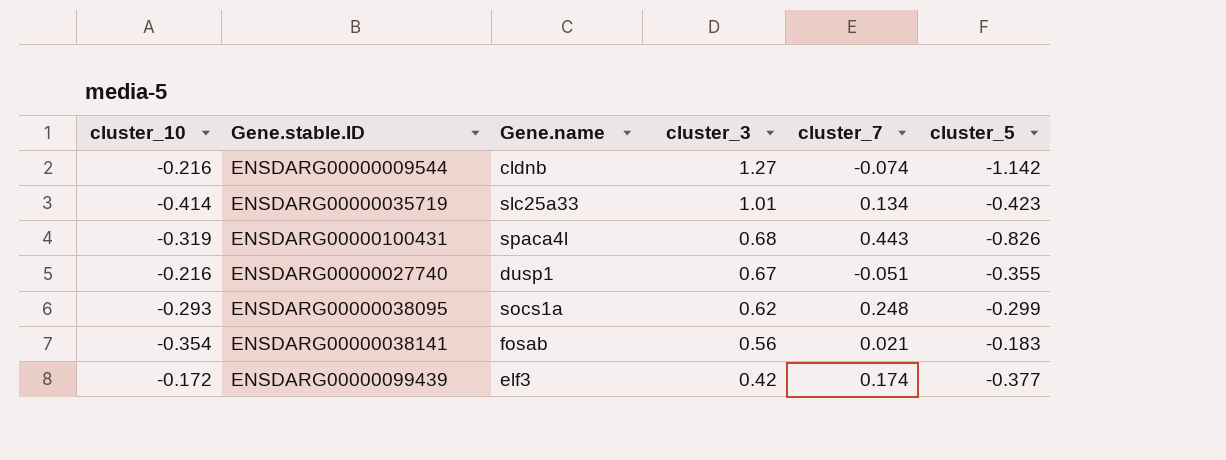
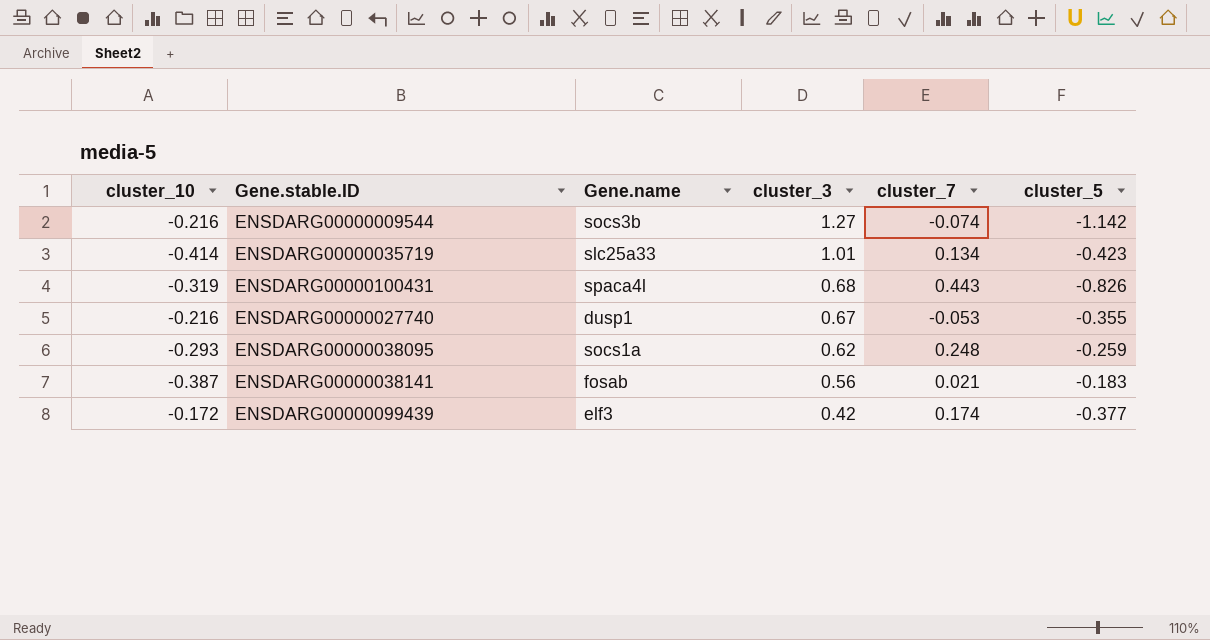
ENSDARG00000009544 | Gene.name: cldnb -> socs3b
ENSDARG00000027740 | cluster_7: -0.051 -> -0.053
ENSDARG00000038095 | cluster_5: -0.299 -> -0.259
ENSDARG00000038141 | cluster_10: -0.354 -> -0.387

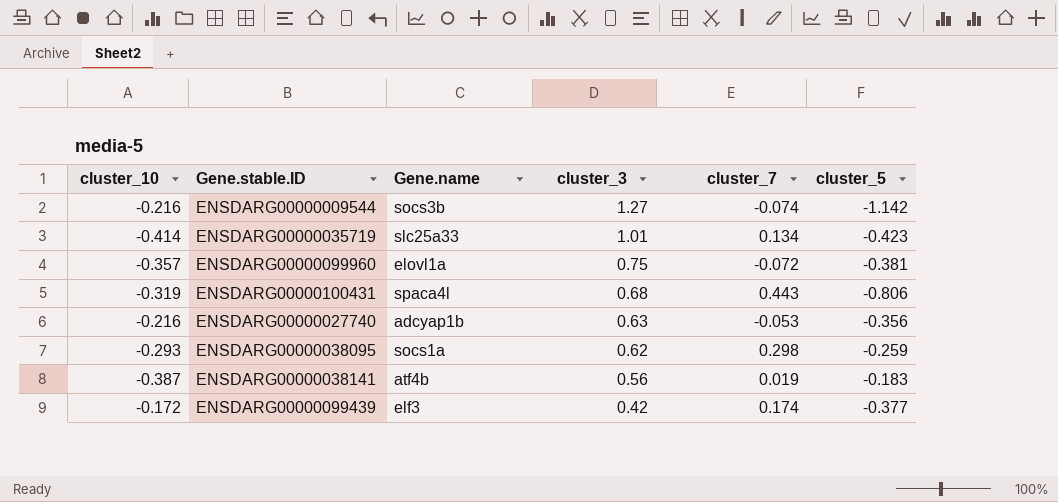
row ENSDARG00000099960: none -> -0.357 | elovl1a | 0.75 | -0.072 | -0.381
ENSDARG00000100431 | cluster_5: -0.826 -> -0.806
ENSDARG00000027740 | Gene.name: dusp1 -> adcyap1b
ENSDARG00000027740 | cluster_3: 0.67 -> 0.63
ENSDARG00000027740 | cluster_5: -0.355 -> -0.356
ENSDARG00000038095 | cluster_7: 0.248 -> 0.298
ENSDARG00000038141 | Gene.name: fosab -> atf4b
ENSDARG00000038141 | cluster_7: 0.021 -> 0.019

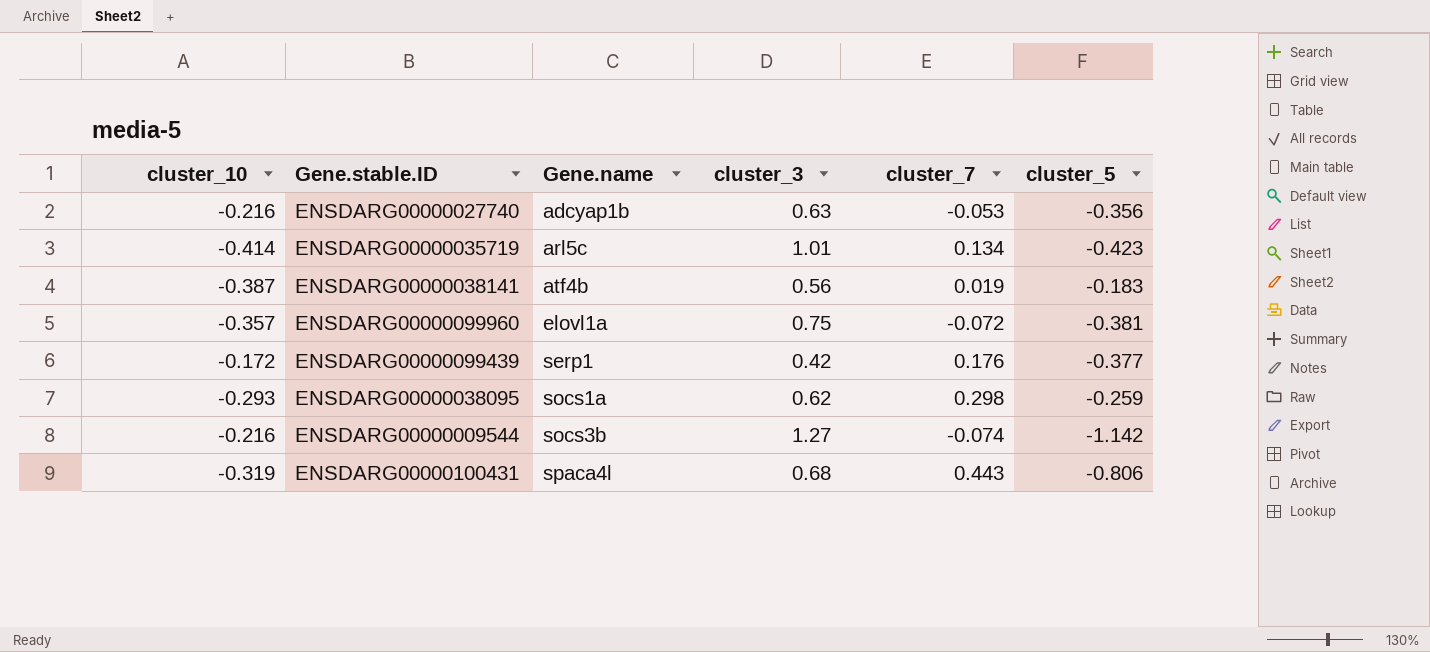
row order: cluster_3 descending -> Gene.name ascending
ENSDARG00000035719 | Gene.name: slc25a33 -> arl5c
ENSDARG00000099439 | Gene.name: elf3 -> serp1
ENSDARG00000099439 | cluster_7: 0.174 -> 0.176

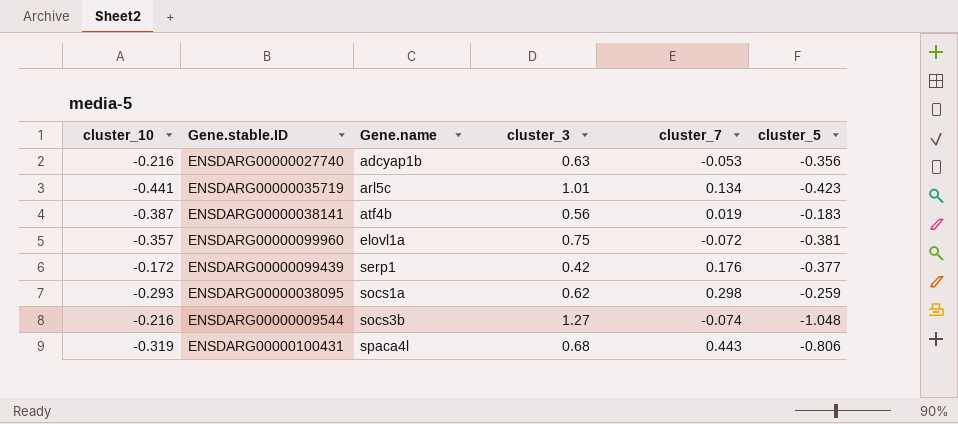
ENSDARG00000035719 | cluster_10: -0.414 -> -0.441
ENSDARG00000009544 | cluster_5: -1.142 -> -1.048

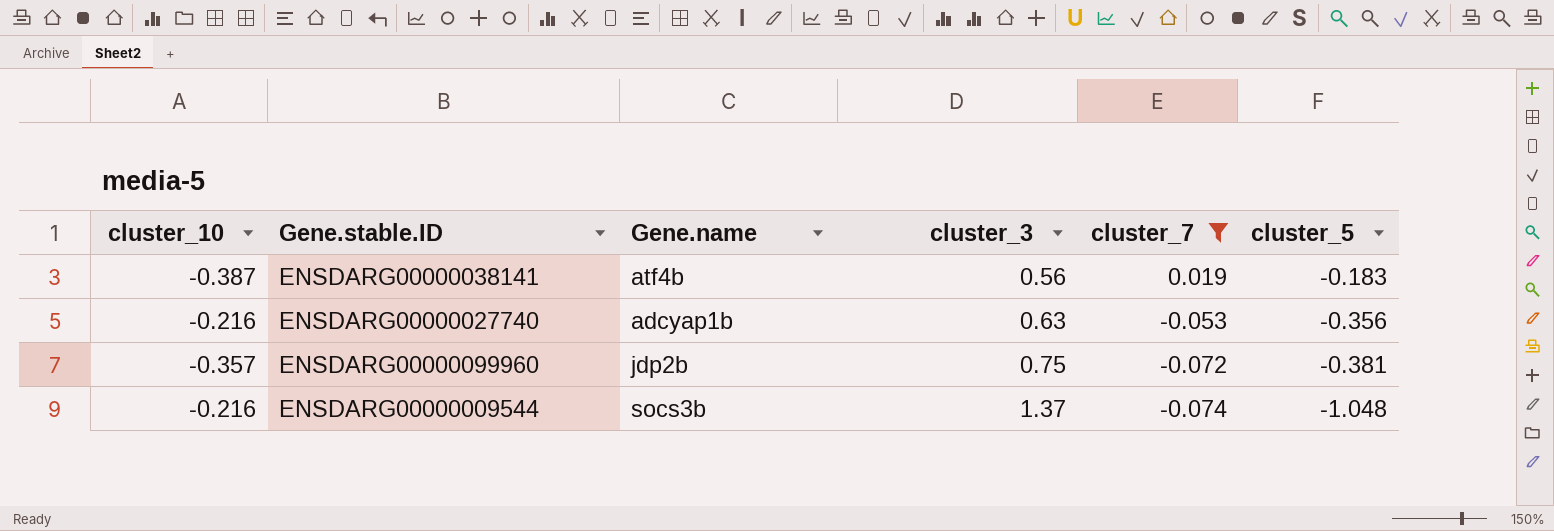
filter: none -> cluster_7 <= 0.019
row order: Gene.name ascending -> cluster_3 ascending
ENSDARG00000099960 | Gene.name: elovl1a -> jdp2b
ENSDARG00000009544 | cluster_3: 1.27 -> 1.37

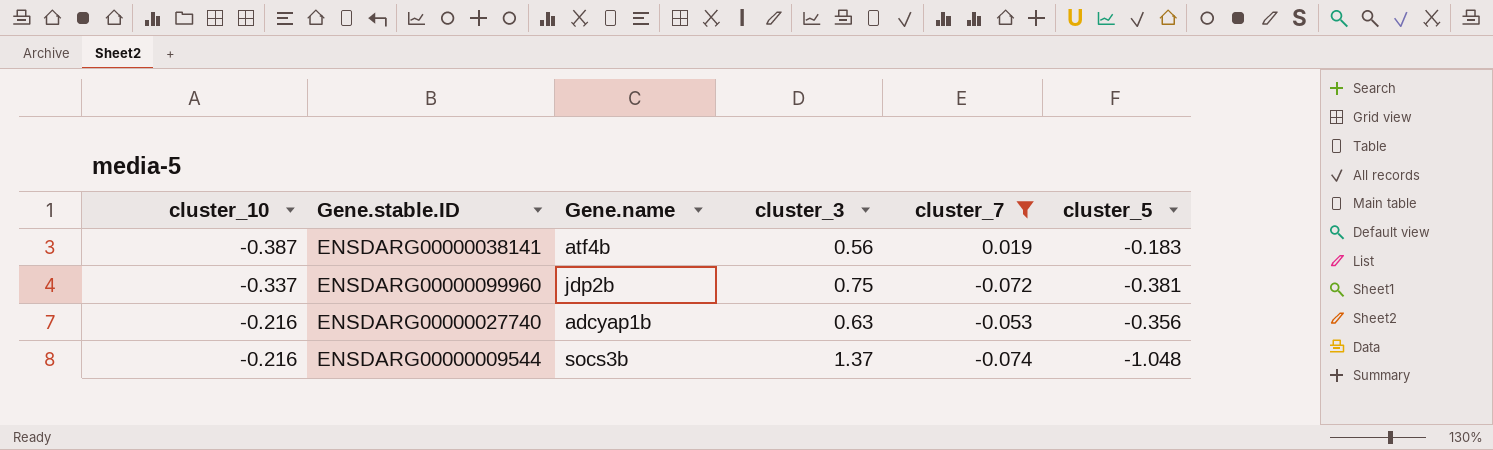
row order: cluster_3 ascending -> cluster_10 ascending
ENSDARG00000099960 | cluster_10: -0.357 -> -0.337

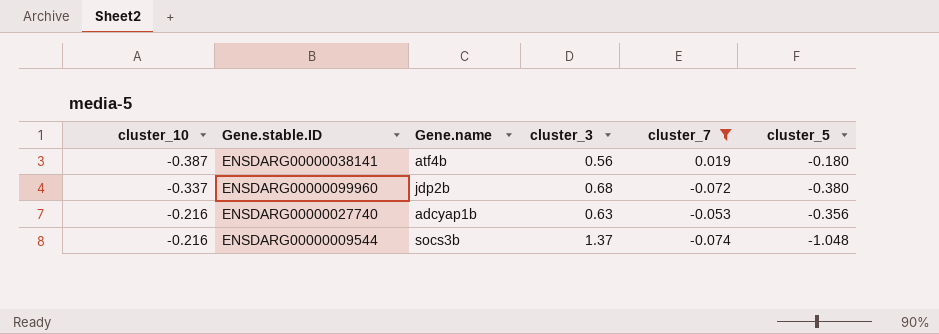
ENSDARG00000038141 | cluster_5: -0.183 -> -0.180
ENSDARG00000099960 | cluster_3: 0.75 -> 0.68
ENSDARG00000099960 | cluster_5: -0.381 -> -0.380

